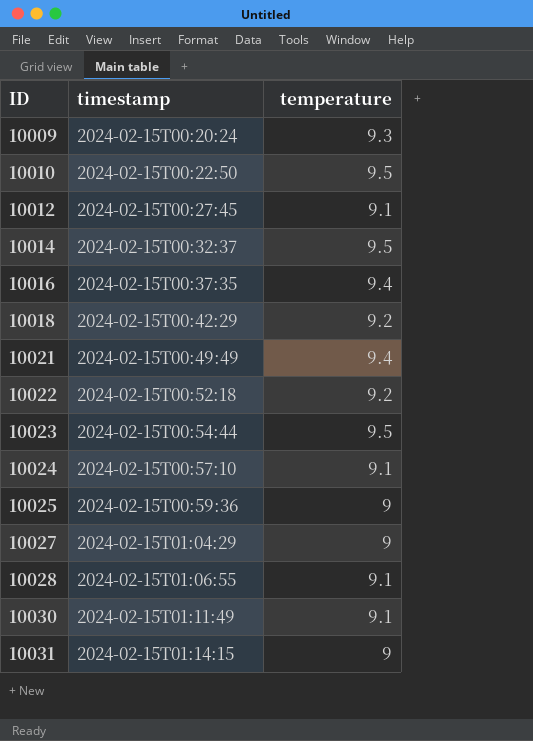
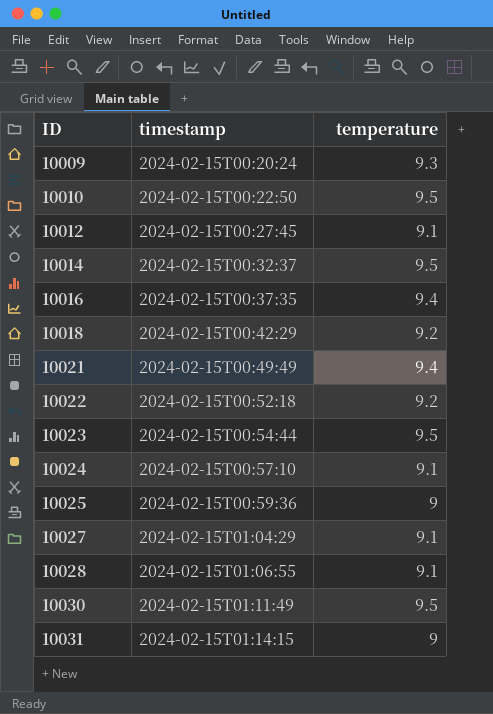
10027 | temperature: 9 -> 9.1
10030 | temperature: 9.1 -> 9.5

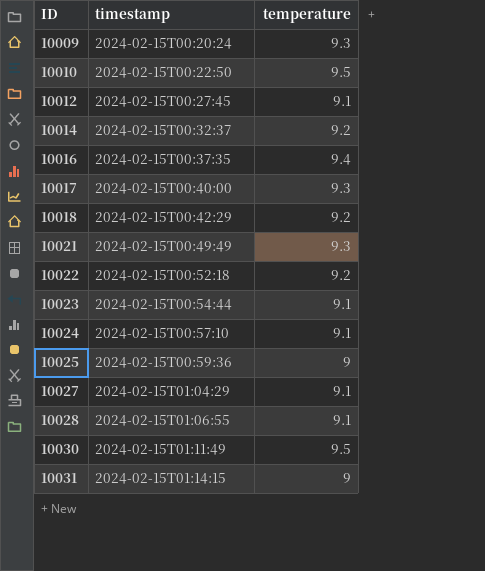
10014 | temperature: 9.5 -> 9.2
row 10017: none -> 2024-02-15T00:40:00 | 9.3
10021 | temperature: 9.4 -> 9.3
10023 | temperature: 9.5 -> 9.1

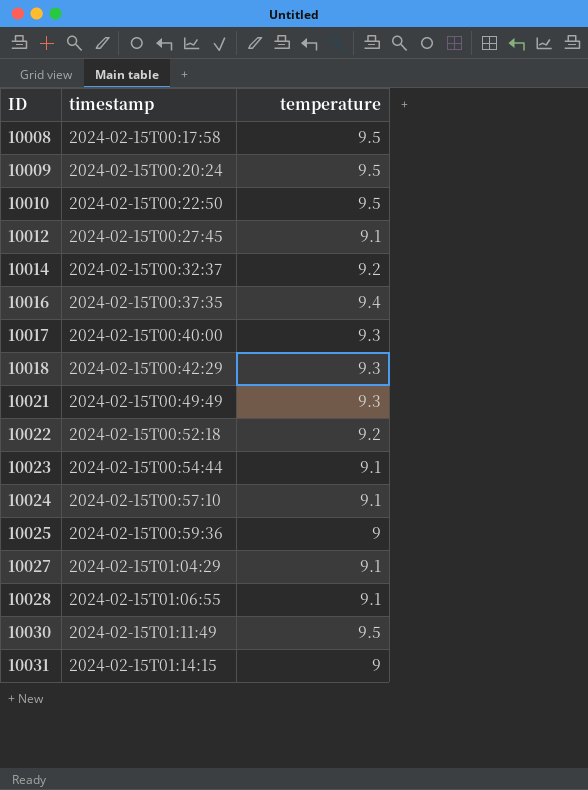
row 10008: none -> 2024-02-15T00:17:58 | 9.5
10009 | temperature: 9.3 -> 9.5
10018 | temperature: 9.2 -> 9.3

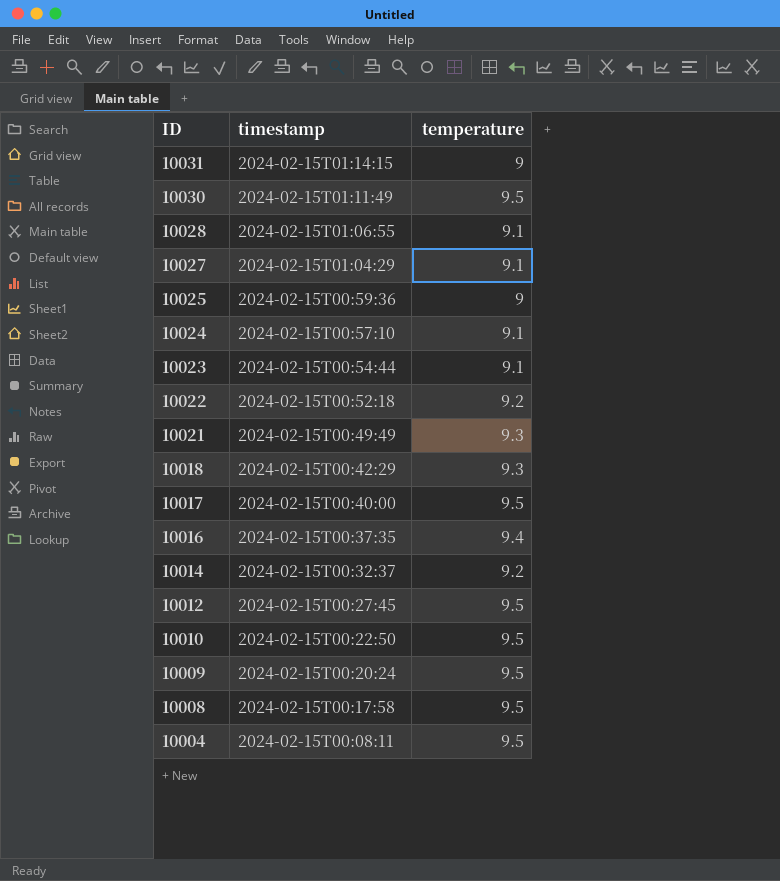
row order: ID ascending -> ID descending
10017 | temperature: 9.3 -> 9.5
10012 | temperature: 9.1 -> 9.5
row 10004: none -> 2024-02-15T00:08:11 | 9.5

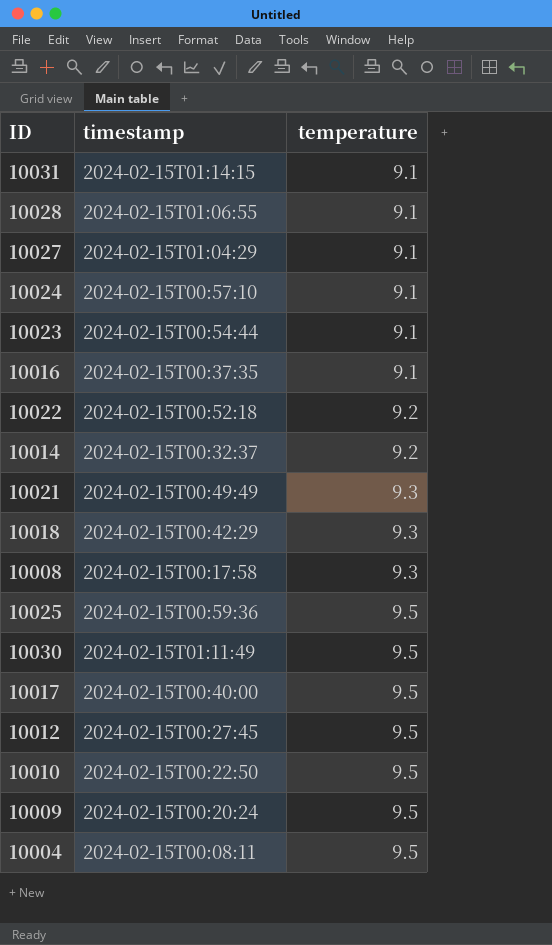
row order: ID descending -> temperature ascending
10031 | temperature: 9 -> 9.1
10016 | temperature: 9.4 -> 9.1
10008 | temperature: 9.5 -> 9.3
10025 | temperature: 9 -> 9.5

